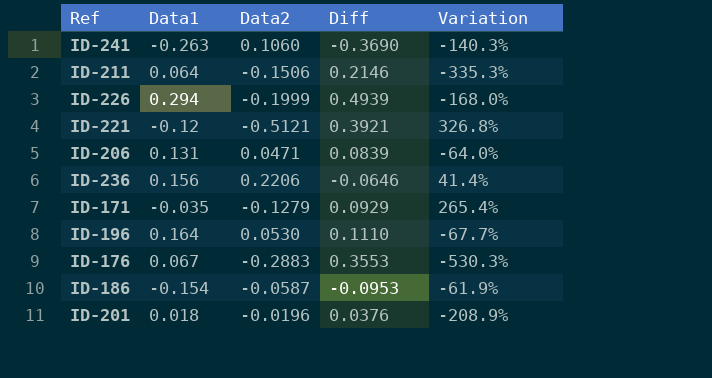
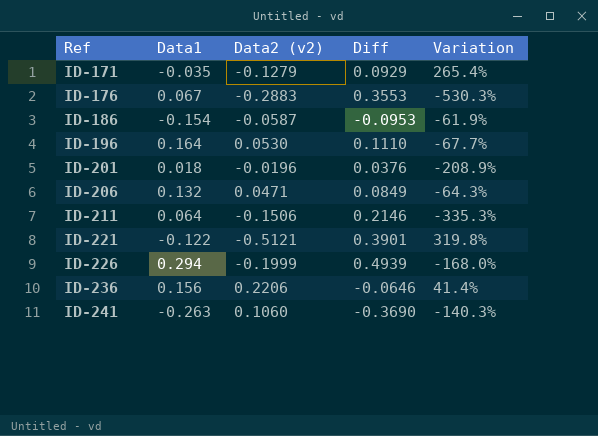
row order: none -> Ref ascending
column name: Data2 -> Data2 (v2)
ID-206 | Data1: 0.131 -> 0.132
ID-206 | Diff: 0.0839 -> 0.0849
ID-206 | Variation: -64.0% -> -64.3%
ID-221 | Data1: -0.12 -> -0.122
ID-221 | Diff: 0.3921 -> 0.3901
ID-221 | Variation: 326.8% -> 319.8%

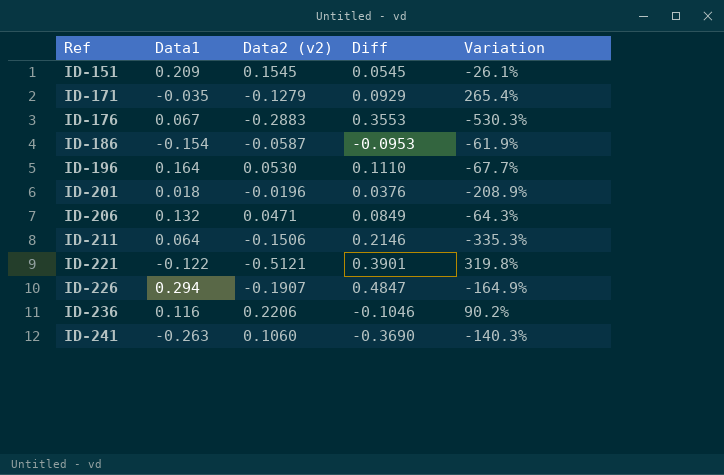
row ID-151: none -> 0.209 | 0.1545 | 0.0545 | -26.1%
ID-226 | Data2 (v2): -0.1999 -> -0.1907
ID-226 | Diff: 0.4939 -> 0.4847
ID-226 | Variation: -168.0% -> -164.9%
ID-236 | Data1: 0.156 -> 0.116
ID-236 | Diff: -0.0646 -> -0.1046
ID-236 | Variation: 41.4% -> 90.2%

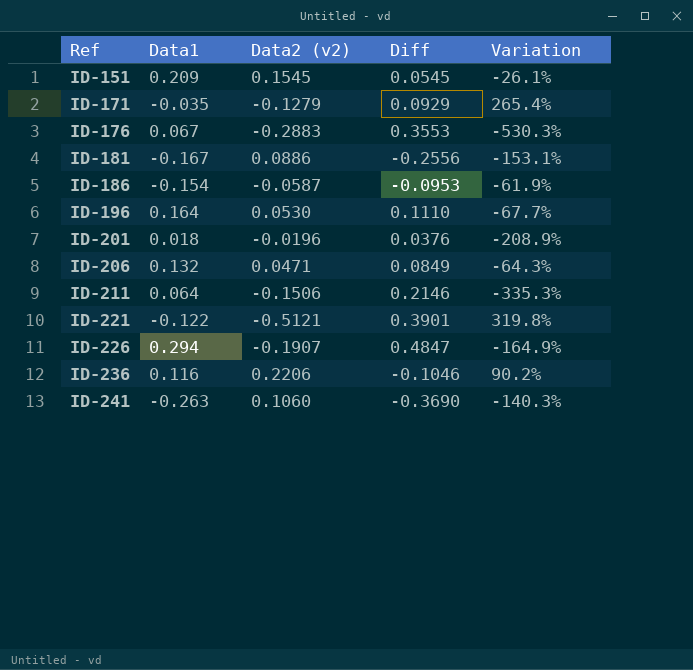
row ID-181: none -> -0.167 | 0.0886 | -0.2556 | -153.1%

